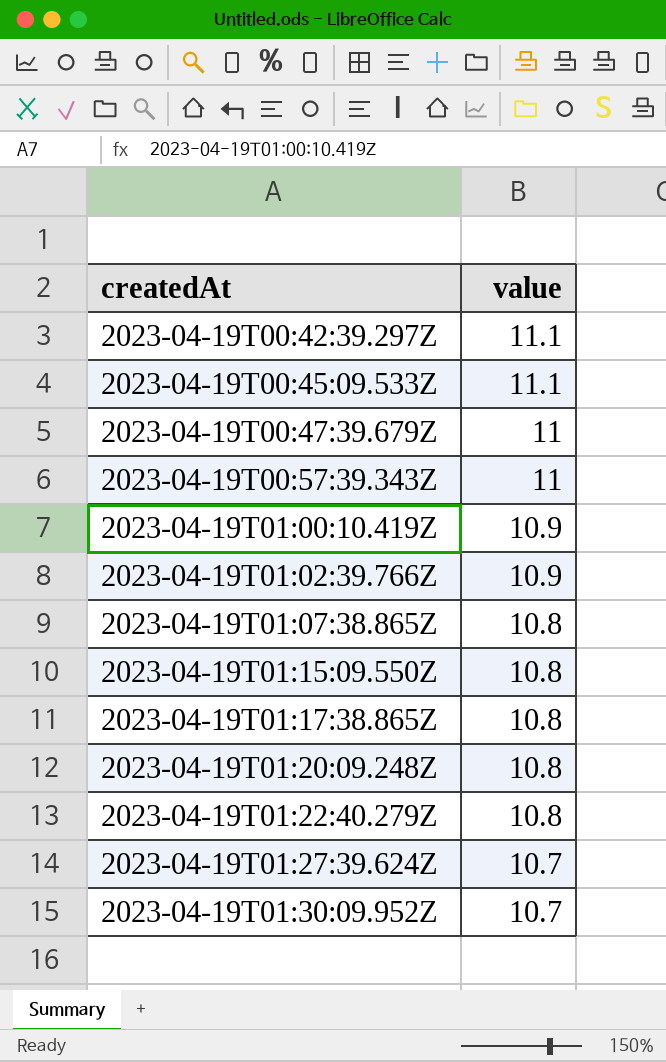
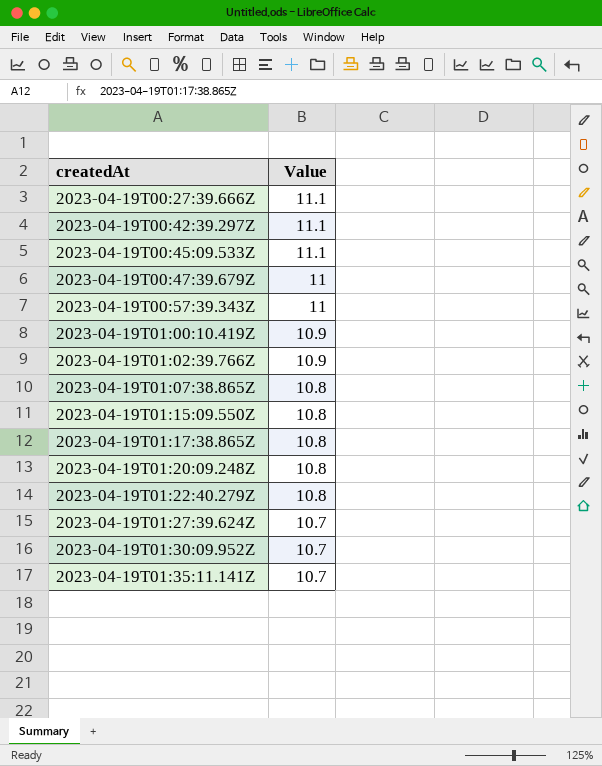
column name: value -> Value
row 2023-04-19T00:27:39.666Z: none -> 11.1
row 2023-04-19T01:35:11.141Z: none -> 10.7

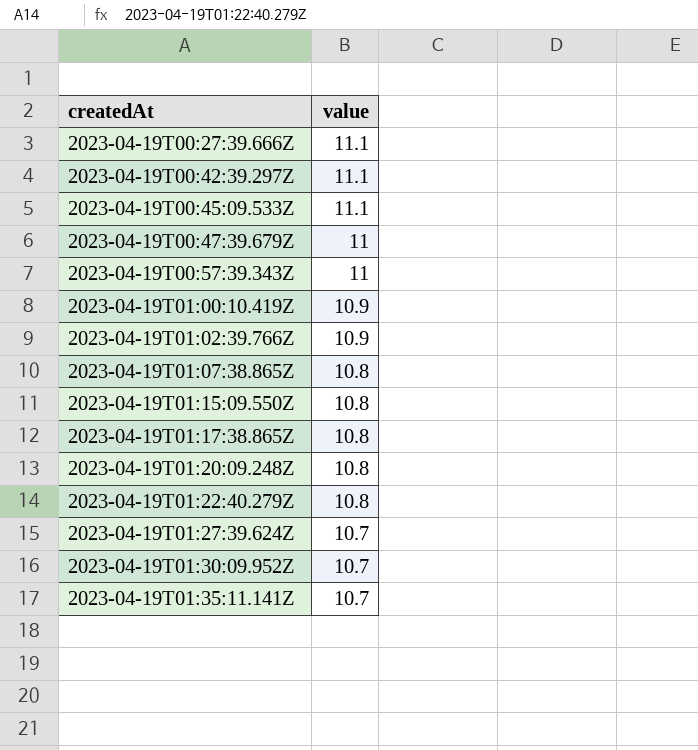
column name: Value -> value

